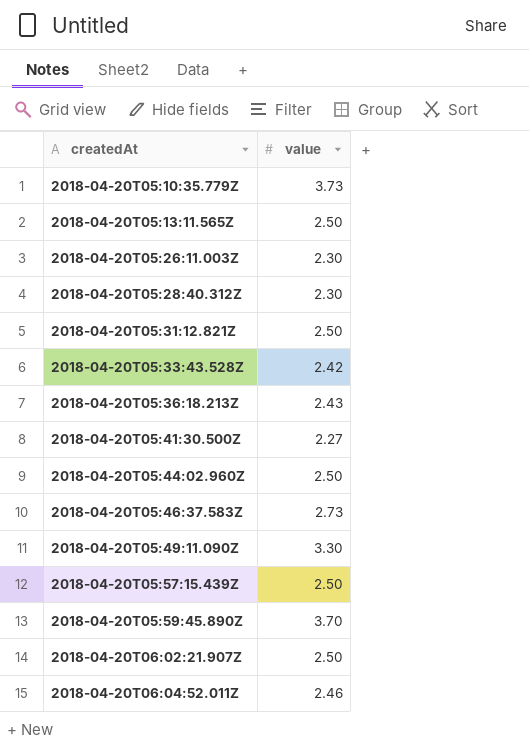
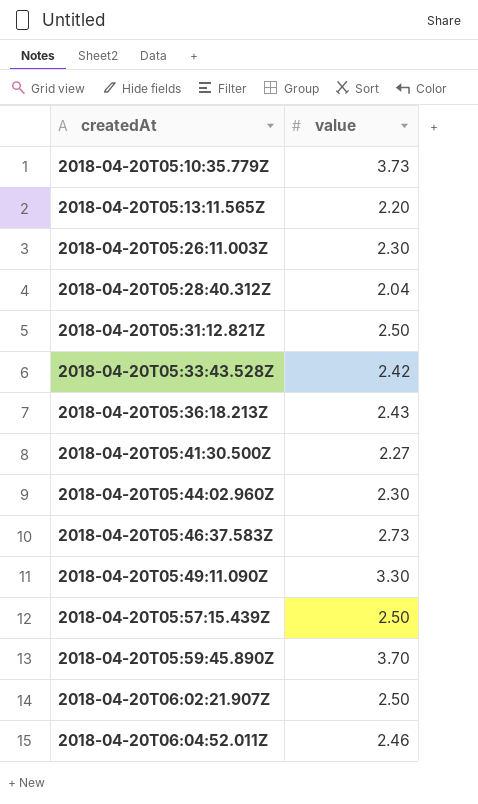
2018-04-20T05:13:11.565Z | value: 2.50 -> 2.20
2018-04-20T05:28:40.312Z | value: 2.30 -> 2.04
2018-04-20T05:44:02.960Z | value: 2.50 -> 2.30

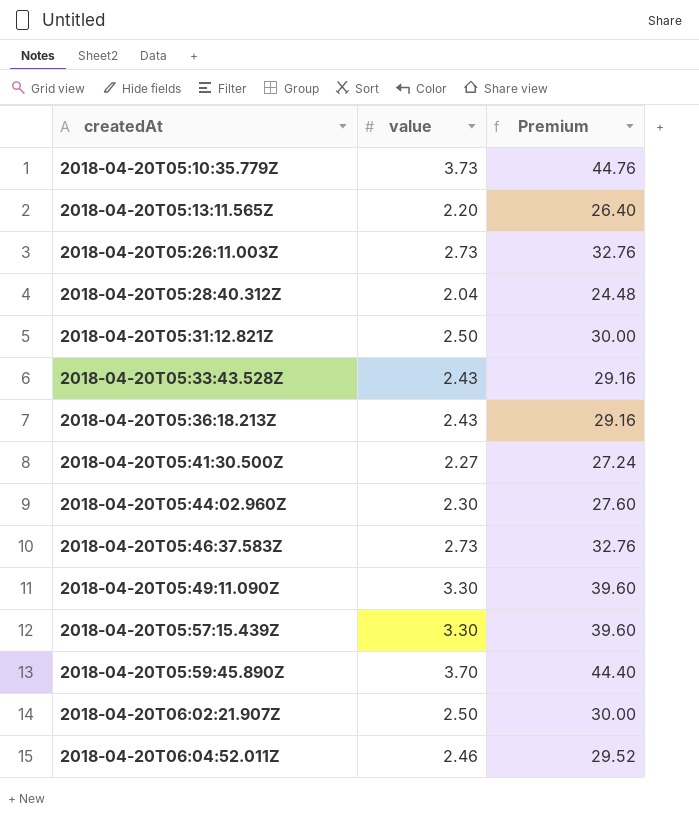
column Premium | formula: none -> [value] * 12
2018-04-20T05:26:11.003Z | value: 2.30 -> 2.73
2018-04-20T05:33:43.528Z | value: 2.42 -> 2.43
2018-04-20T05:57:15.439Z | value: 2.50 -> 3.30

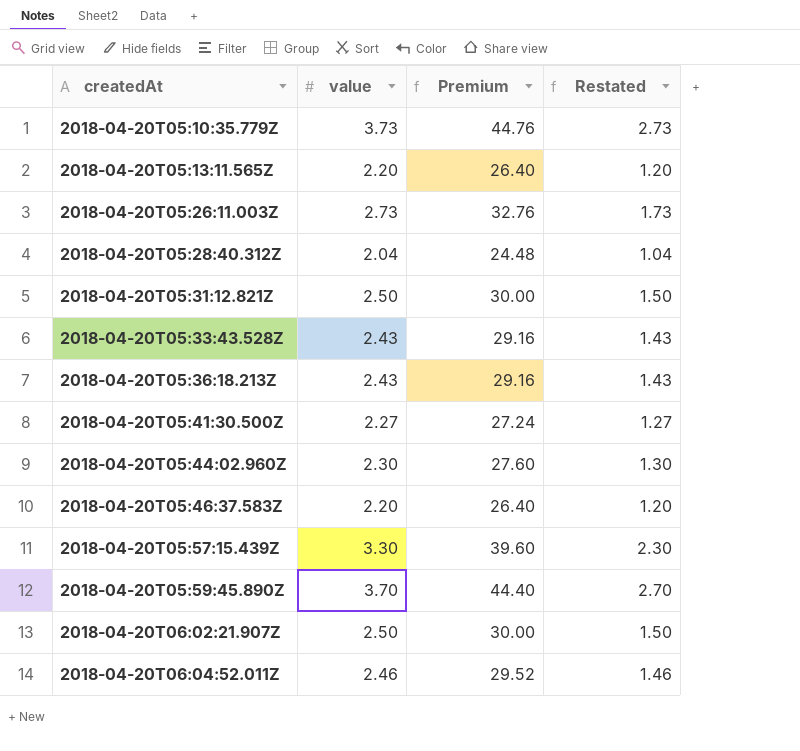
column Restated | formula: none -> [value] - 1
row 2018-04-20T05:49:11.090Z: 3.30 | 39.60 -> none
2018-04-20T05:46:37.583Z | value: 2.73 -> 2.20
2018-04-20T05:46:37.583Z | Premium: 32.76 -> 26.40

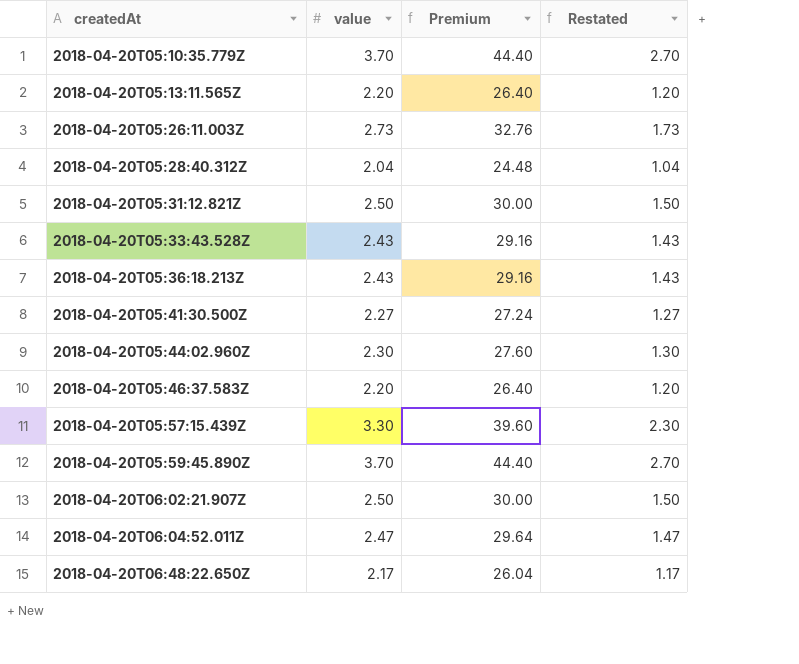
2018-04-20T05:10:35.779Z | value: 3.73 -> 3.70
2018-04-20T05:10:35.779Z | Premium: 44.76 -> 44.40
2018-04-20T05:10:35.779Z | Restated: 2.73 -> 2.70
2018-04-20T06:04:52.011Z | value: 2.46 -> 2.47
2018-04-20T06:04:52.011Z | Premium: 29.52 -> 29.64
2018-04-20T06:04:52.011Z | Restated: 1.46 -> 1.47
row 2018-04-20T06:48:22.650Z: none -> 2.17 | 26.04 | 1.17

